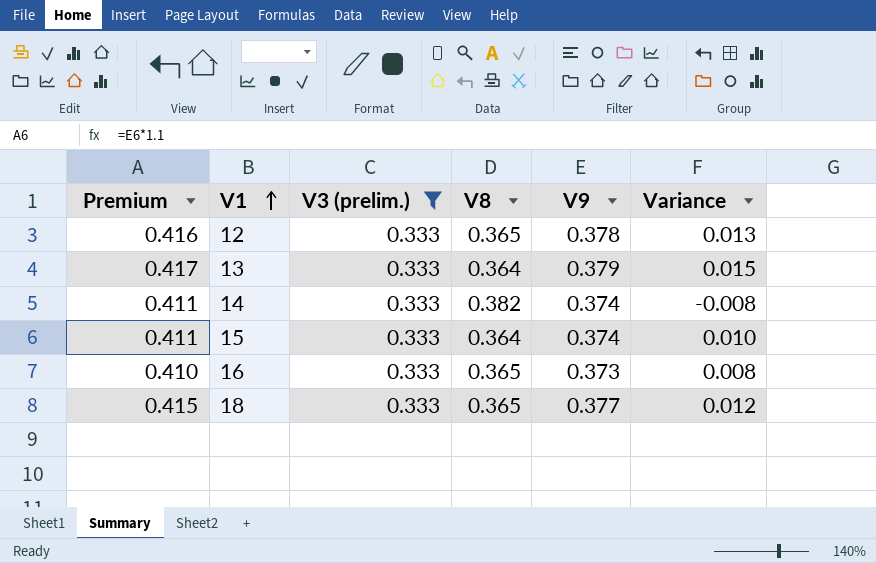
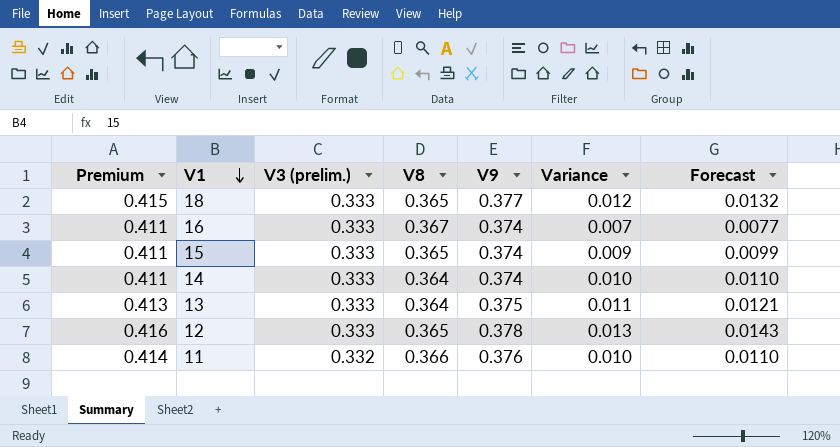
filter: V3 (prelim.) = 0.333 -> none
row order: V1 ascending -> V1 descending
column Forecast | formula: none -> [Variance] * 1.1
16 | Premium: 0.410 -> 0.411
16 | V8: 0.365 -> 0.367
16 | V9: 0.373 -> 0.374
16 | Variance: 0.008 -> 0.007
15 | V8: 0.364 -> 0.365
15 | Variance: 0.010 -> 0.009
14 | V8: 0.382 -> 0.364
14 | Variance: -0.008 -> 0.010
13 | Premium: 0.417 -> 0.413
13 | V9: 0.379 -> 0.375
13 | Variance: 0.015 -> 0.011

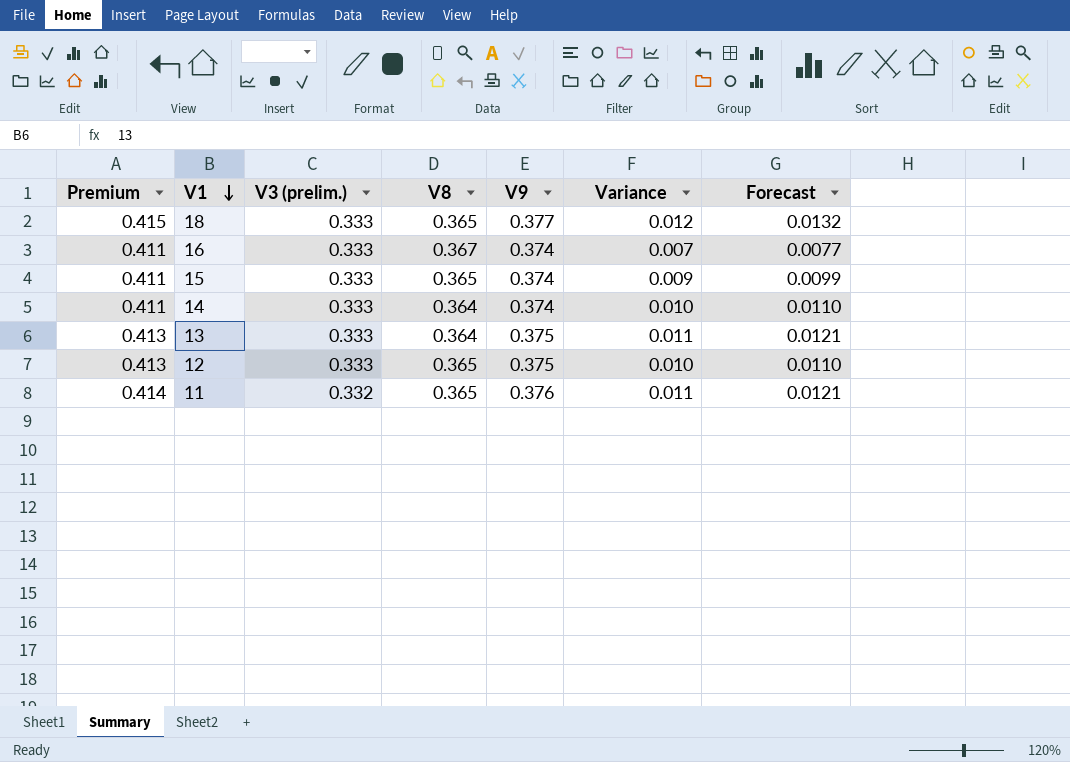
12 | Premium: 0.416 -> 0.413
12 | V9: 0.378 -> 0.375
12 | Variance: 0.013 -> 0.010
12 | Forecast: 0.0143 -> 0.0110
11 | V8: 0.366 -> 0.365
11 | Variance: 0.010 -> 0.011
11 | Forecast: 0.0110 -> 0.0121

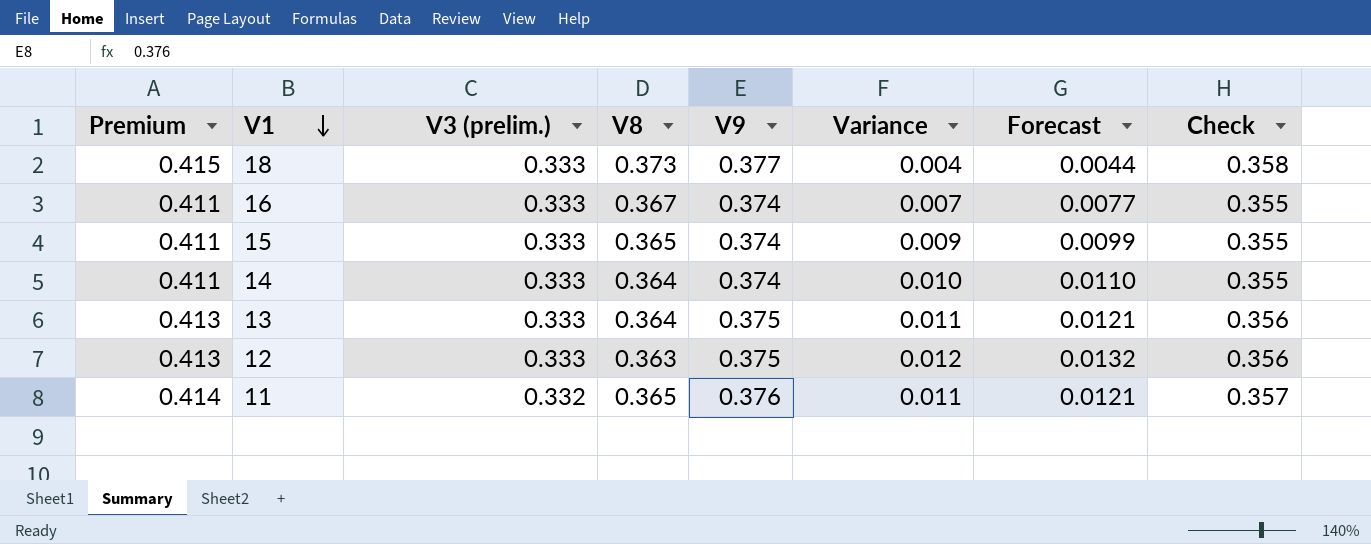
column Check | formula: none -> [V9] * 0.95
18 | V8: 0.365 -> 0.373
18 | Variance: 0.012 -> 0.004
18 | Forecast: 0.0132 -> 0.0044
12 | V8: 0.365 -> 0.363
12 | Variance: 0.010 -> 0.012
12 | Forecast: 0.0110 -> 0.0132

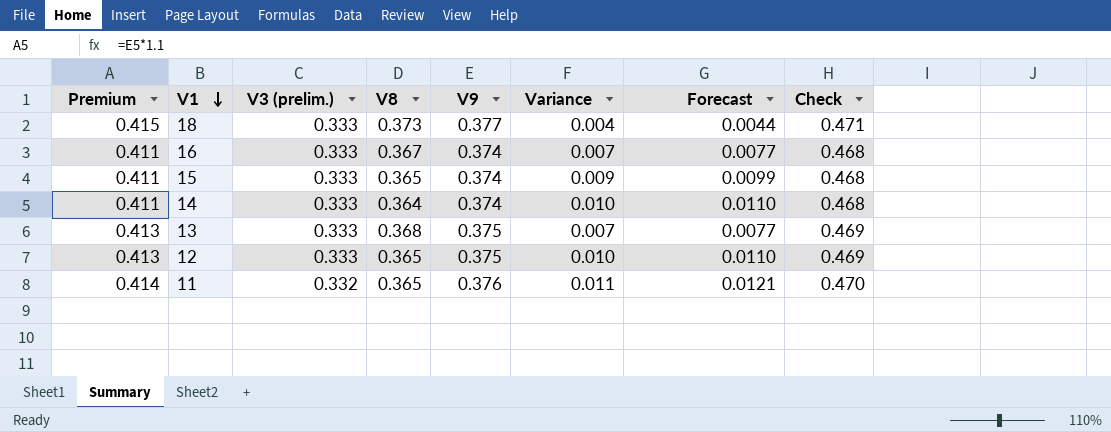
column Check | formula: [V9] * 0.95 -> [V9] * 1.25
13 | V8: 0.364 -> 0.368
13 | Variance: 0.011 -> 0.007
13 | Forecast: 0.0121 -> 0.0077
12 | V8: 0.363 -> 0.365
12 | Variance: 0.012 -> 0.010
12 | Forecast: 0.0132 -> 0.0110

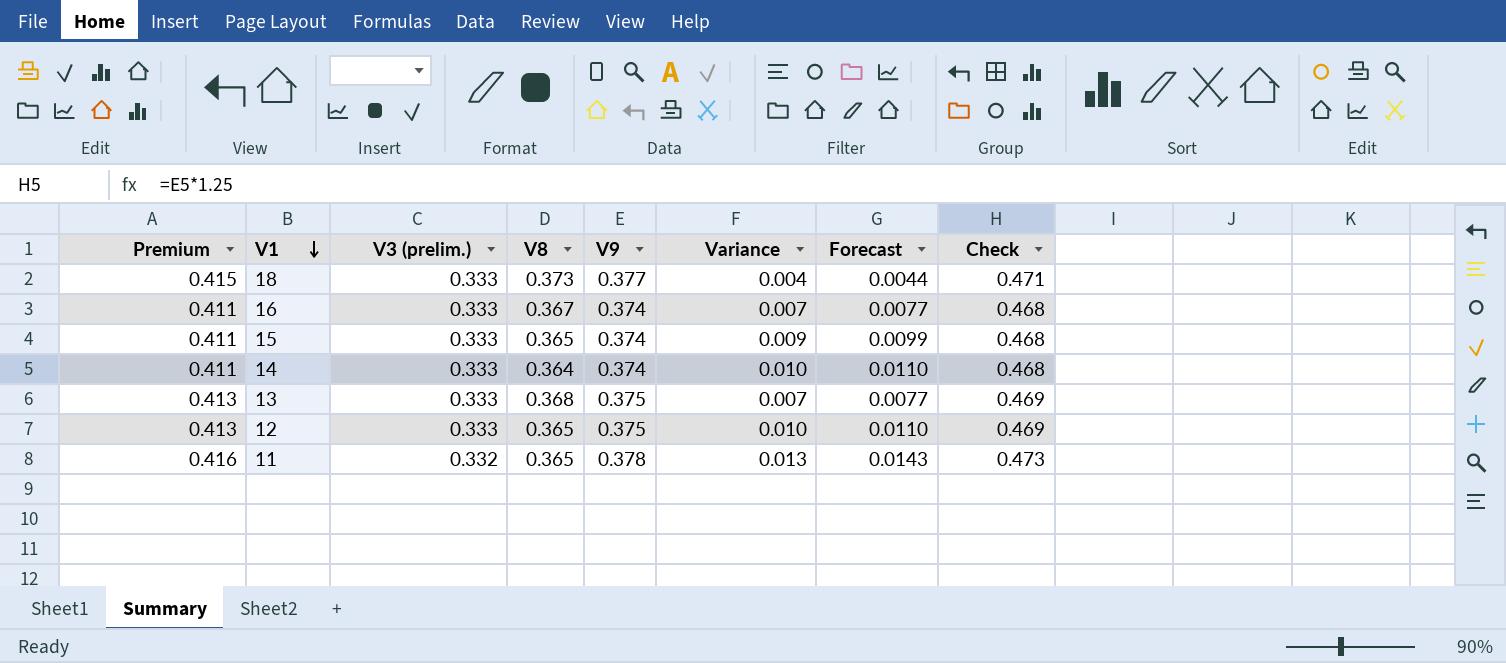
11 | Premium: 0.414 -> 0.416
11 | V9: 0.376 -> 0.378
11 | Variance: 0.011 -> 0.013
11 | Forecast: 0.0121 -> 0.0143
11 | Check: 0.470 -> 0.473

